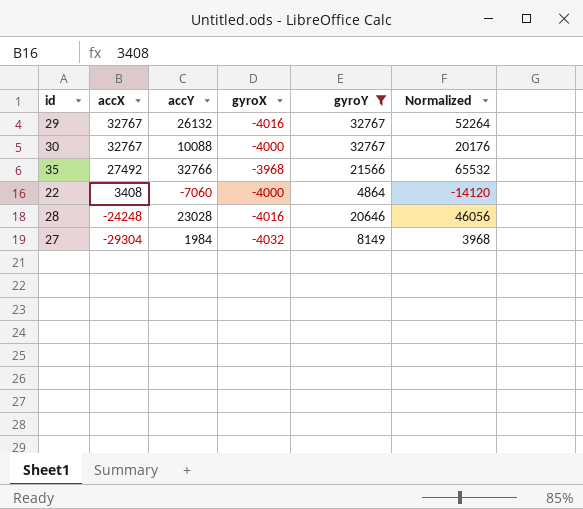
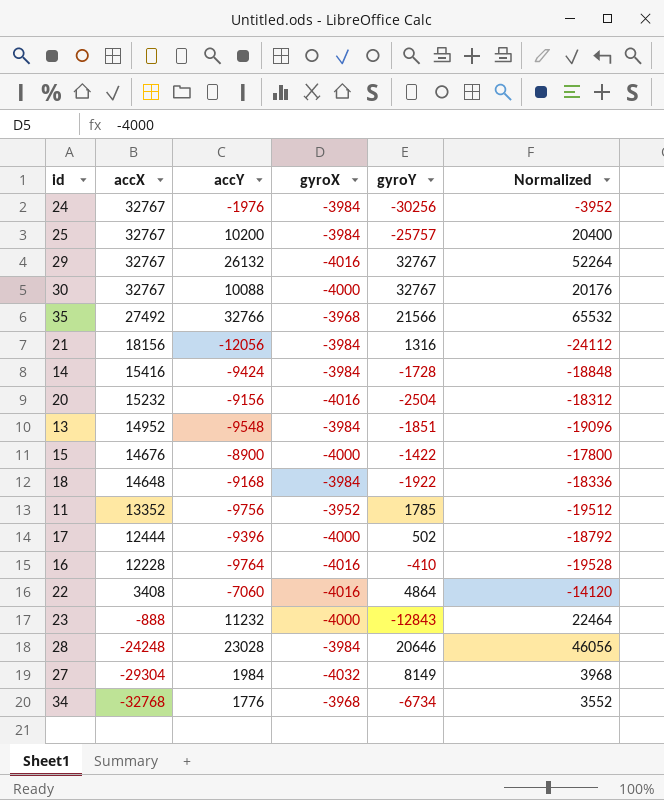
filter: gyroY >= 4864 -> none
22 | gyroX: -4000 -> -4016
28 | gyroX: -4016 -> -3984

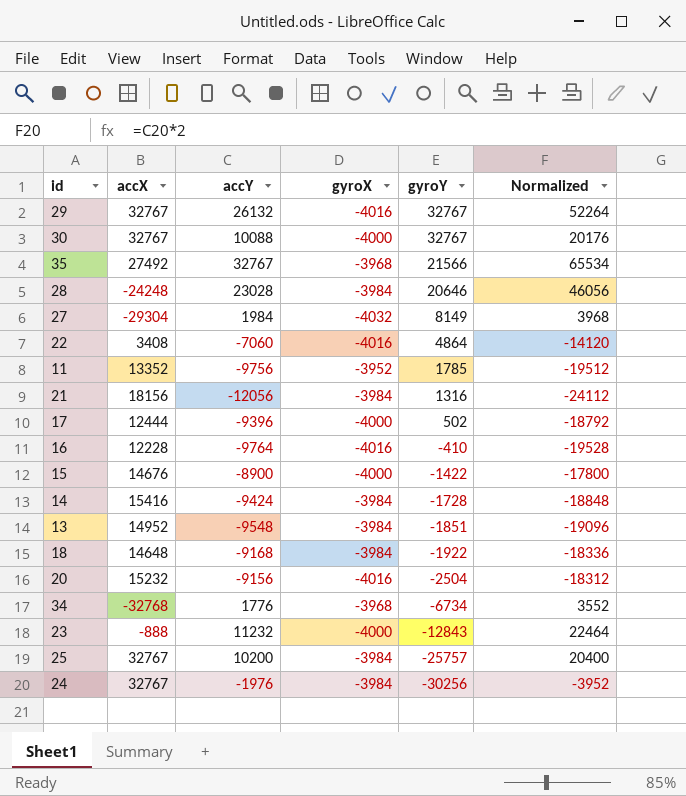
row order: accX descending -> gyroY descending
35 | accY: 32766 -> 32767
35 | Normalized: 65532 -> 65534

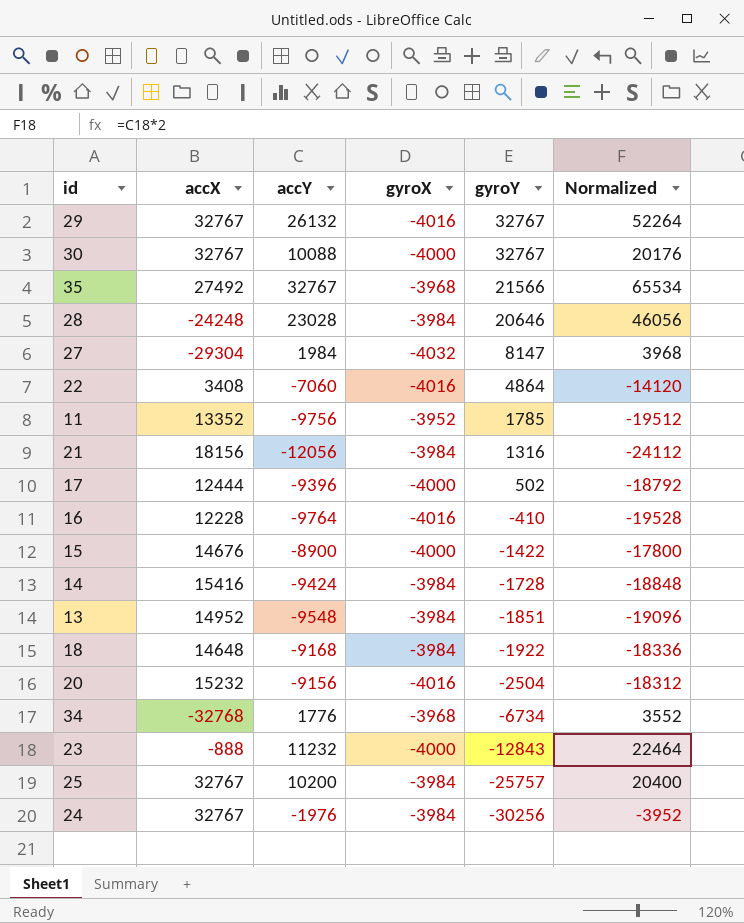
27 | gyroY: 8149 -> 8147

